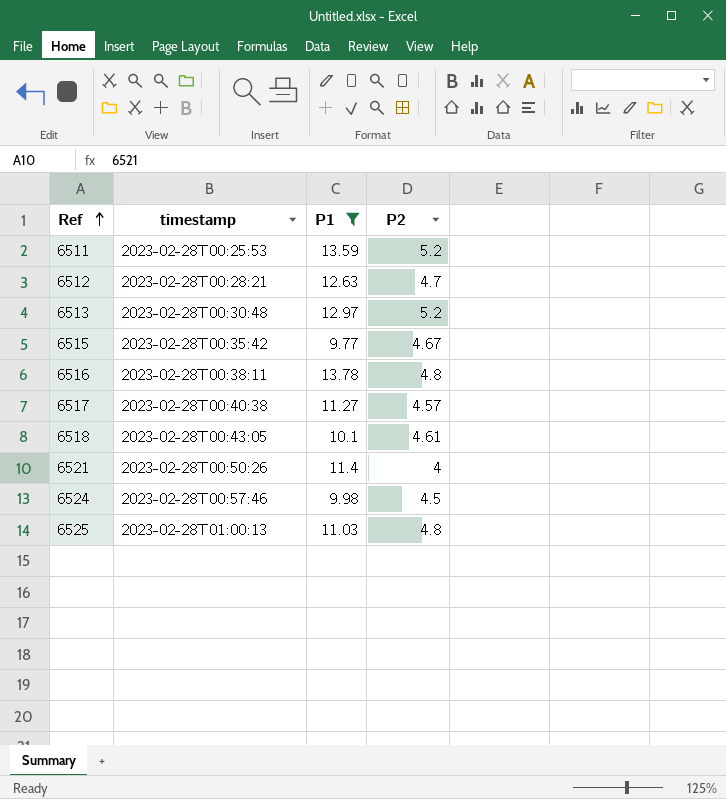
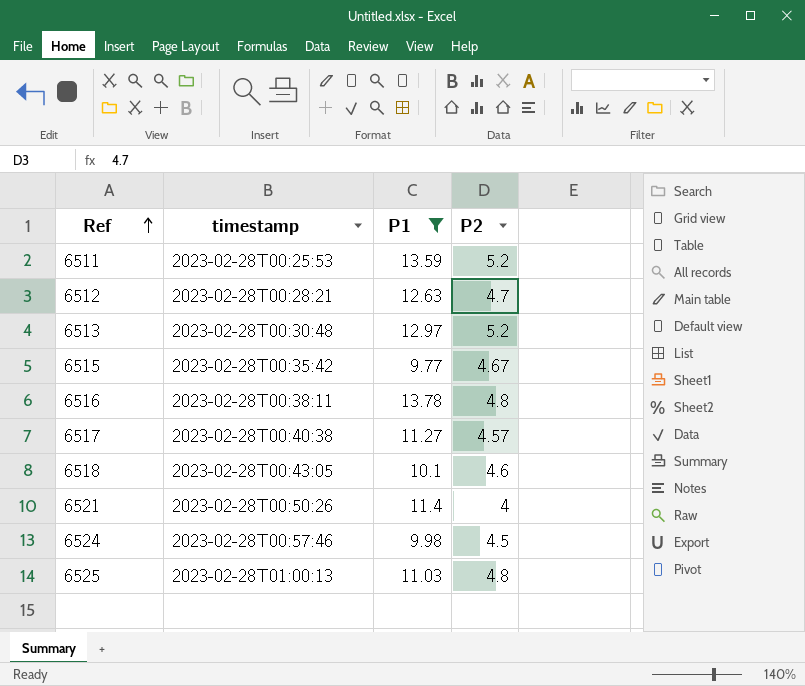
6518 | P2: 4.61 -> 4.6

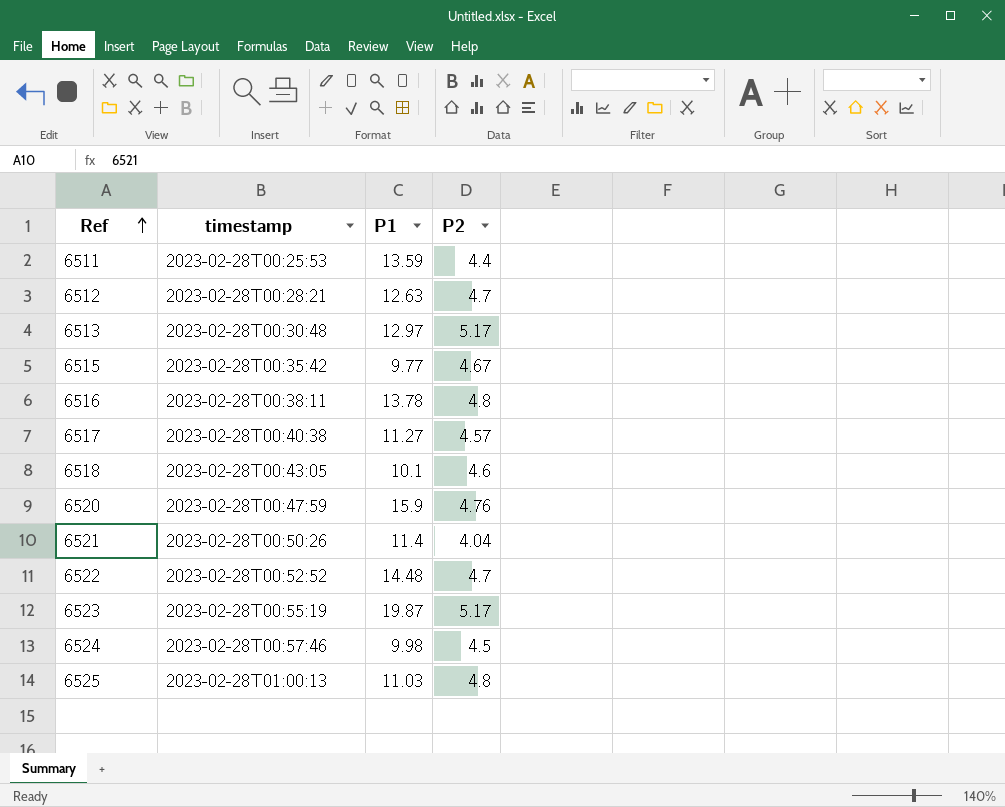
filter: P1 <= 13.78 -> none
6511 | P2: 5.2 -> 4.4
6513 | P2: 5.2 -> 5.17
6521 | P2: 4 -> 4.04

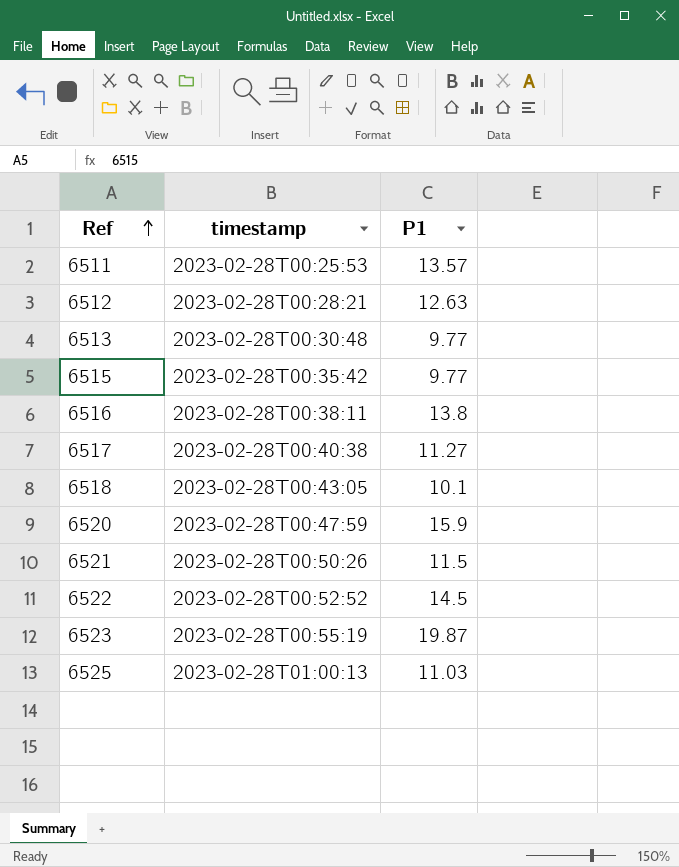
column P2 | position: 4 -> none
row 6524: 2023-02-28T00:57:46 | 9.98 | 4.5 -> none
6511 | P1: 13.59 -> 13.57
6513 | P1: 12.97 -> 9.77
6516 | P1: 13.78 -> 13.8
6521 | P1: 11.4 -> 11.5
6522 | P1: 14.48 -> 14.5

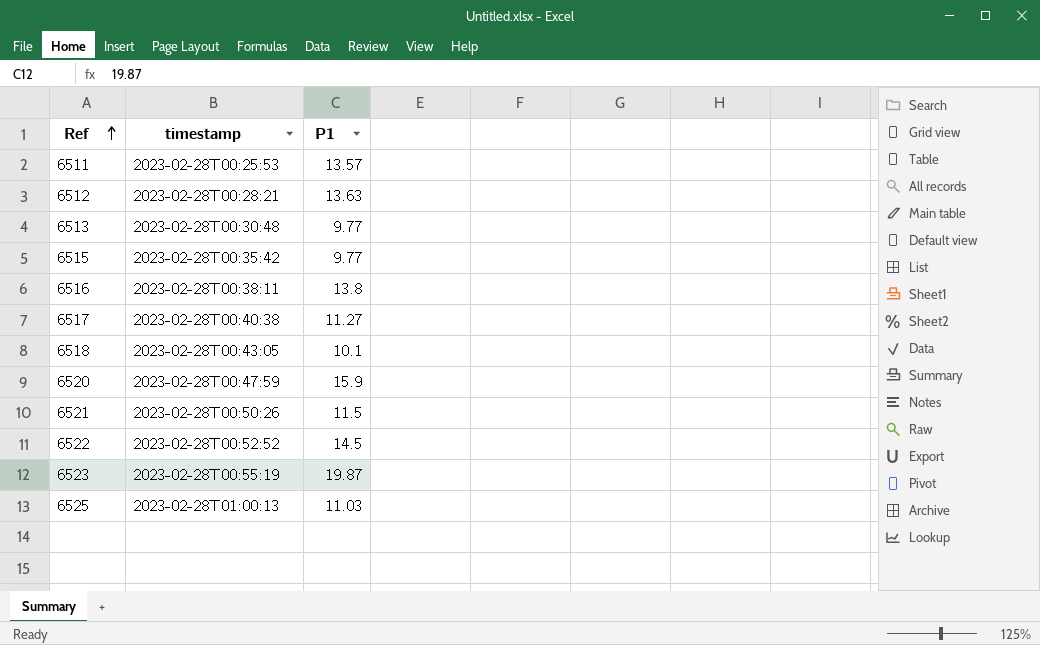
6512 | P1: 12.63 -> 13.63

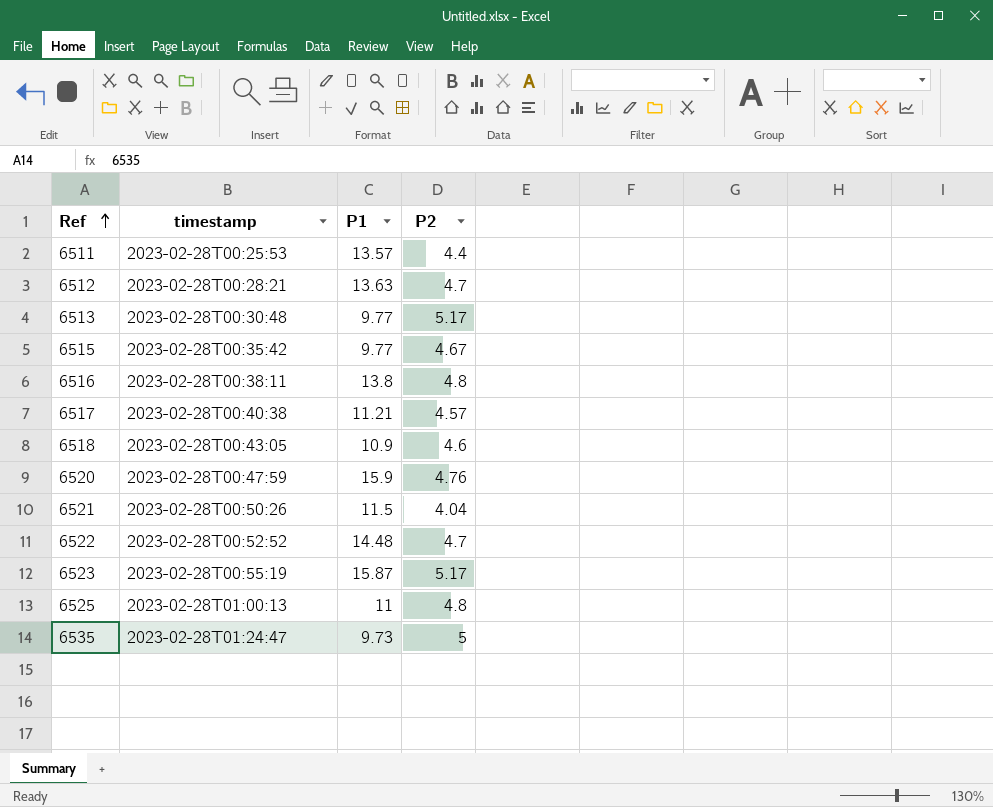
column P2 | position: none -> 4
6517 | P1: 11.27 -> 11.21
6518 | P1: 10.1 -> 10.9
6522 | P1: 14.5 -> 14.48
6523 | P1: 19.87 -> 15.87
6525 | P1: 11.03 -> 11
row 6535: none -> 2023-02-28T01:24:47 | 9.73 | 5

